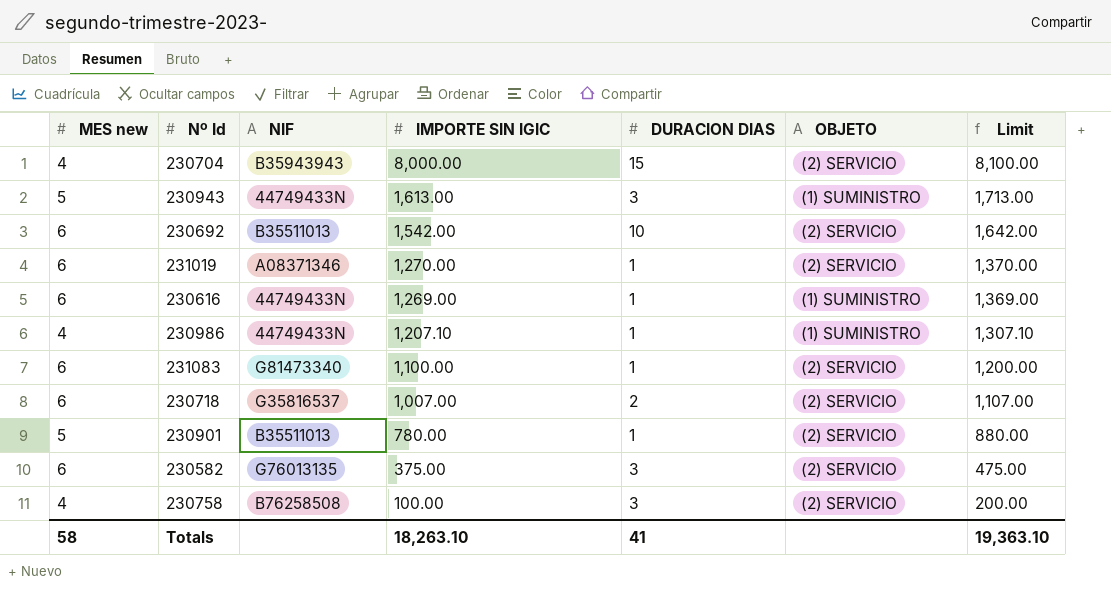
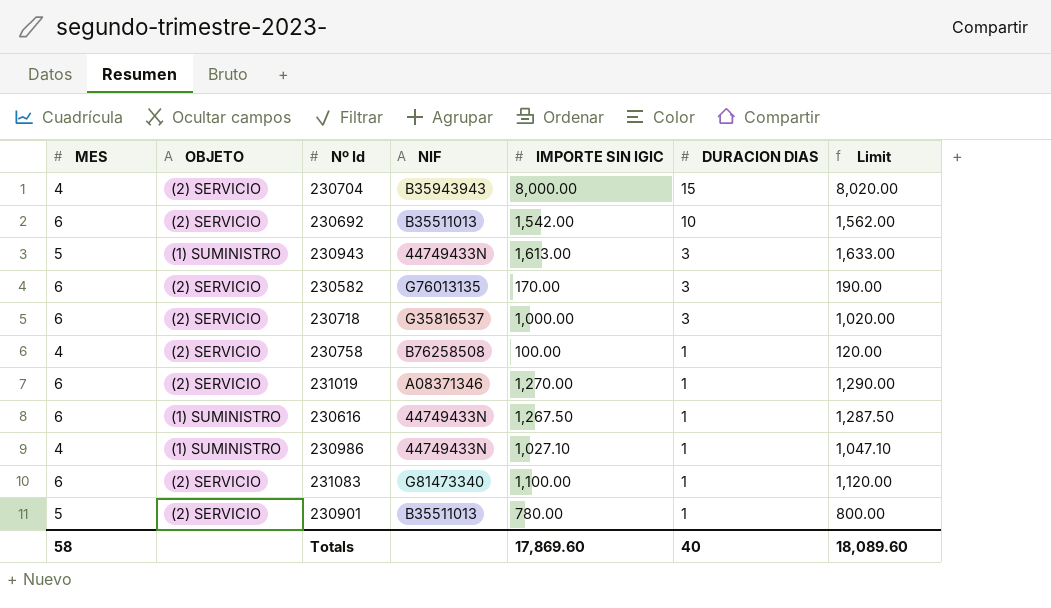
row order: IMPORTE SIN IGIC descending -> DURACION DIAS descending
column name: MES new -> MES
column OBJETO | position: 6 -> 2
column Limit | formula: [IMPORTE SIN IGIC] + 100 -> [IMPORTE SIN IGIC] + 20
230582 | IMPORTE SIN IGIC: 375.00 -> 170.00
230718 | IMPORTE SIN IGIC: 1,007.00 -> 1,000.00
230718 | DURACION DIAS: 2 -> 3
230758 | DURACION DIAS: 3 -> 1
230616 | IMPORTE SIN IGIC: 1,269.00 -> 1,267.50
230986 | IMPORTE SIN IGIC: 1,207.10 -> 1,027.10
Totals | IMPORTE SIN IGIC: 18,263.10 -> 17,869.60
Totals | DURACION DIAS: 41 -> 40
Totals | Limit: 19,363.10 -> 18,089.60

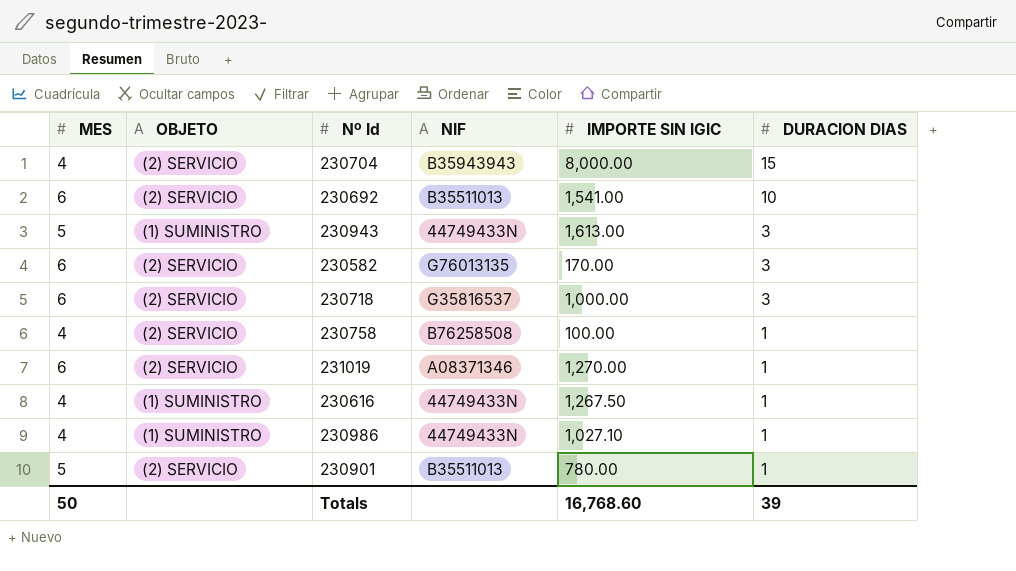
column Limit | formula: [IMPORTE SIN IGIC] + 20 -> none
row 231083: 6 | (2) SERVICIO | G81473340 | 1,100.00 | 1 | 1,120.00 -> none
230692 | IMPORTE SIN IGIC: 1,542.00 -> 1,541.00
230616 | MES: 6 -> 4
Totals | MES: 58 -> 50
Totals | IMPORTE SIN IGIC: 17,869.60 -> 16,768.60
Totals | DURACION DIAS: 40 -> 39

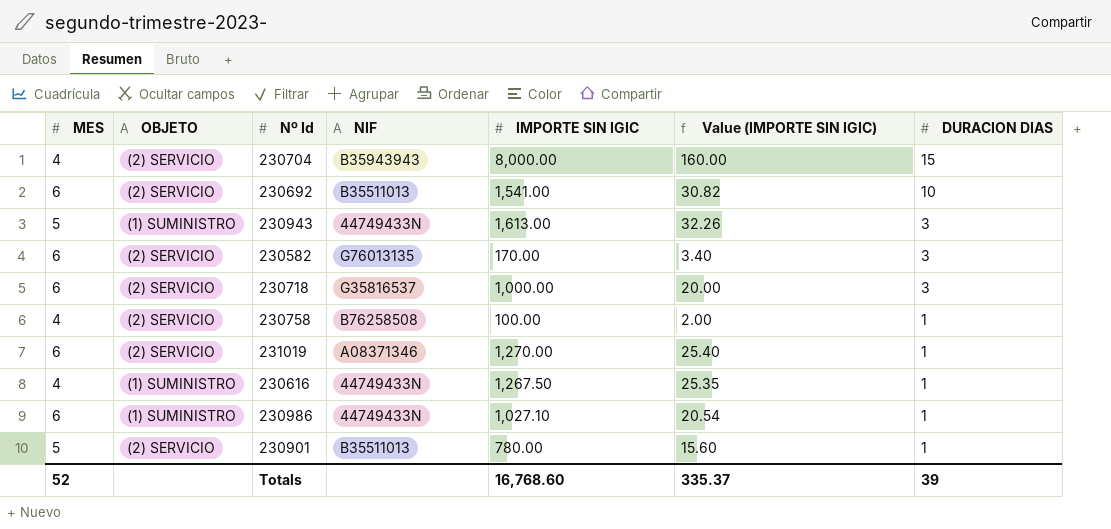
column Value (IMPORTE SIN IGIC) | formula: none -> [IMPORTE SIN IGIC] * 0.02
230986 | MES: 4 -> 6
Totals | MES: 50 -> 52

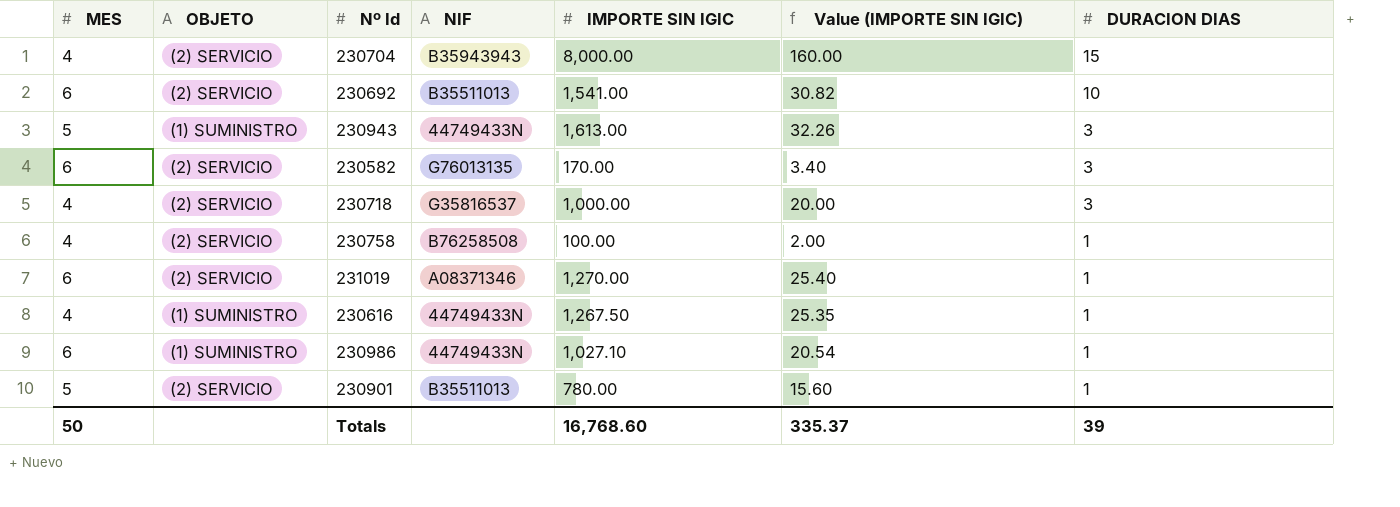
230718 | MES: 6 -> 4
Totals | MES: 52 -> 50

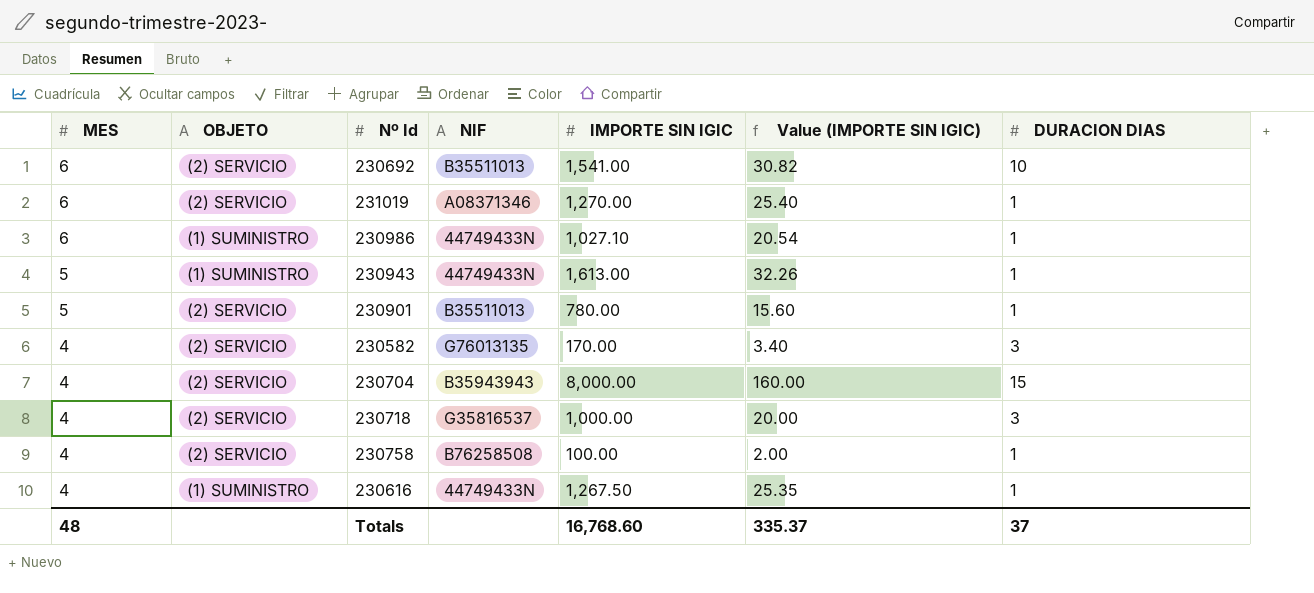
row order: DURACION DIAS descending -> MES descending
230943 | DURACION DIAS: 3 -> 1
230582 | MES: 6 -> 4
Totals | MES: 50 -> 48
Totals | DURACION DIAS: 39 -> 37

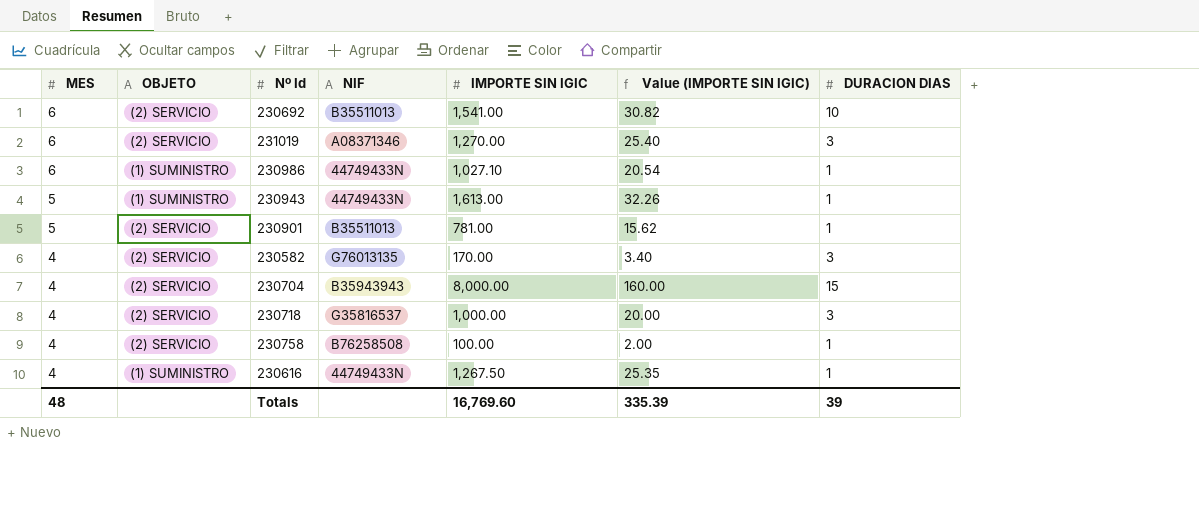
231019 | DURACION DIAS: 1 -> 3
230901 | IMPORTE SIN IGIC: 780.00 -> 781.00
230901 | Value (IMPORTE SIN IGIC): 15.60 -> 15.62
Totals | IMPORTE SIN IGIC: 16,768.60 -> 16,769.60
Totals | Value (IMPORTE SIN IGIC): 335.37 -> 335.39
Totals | DURACION DIAS: 37 -> 39

